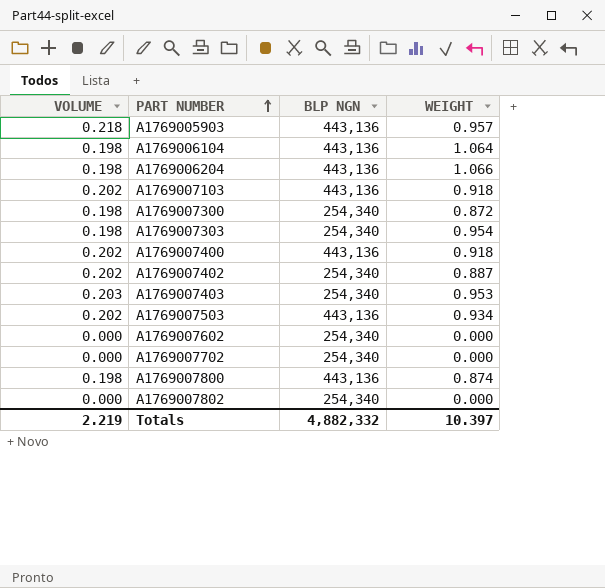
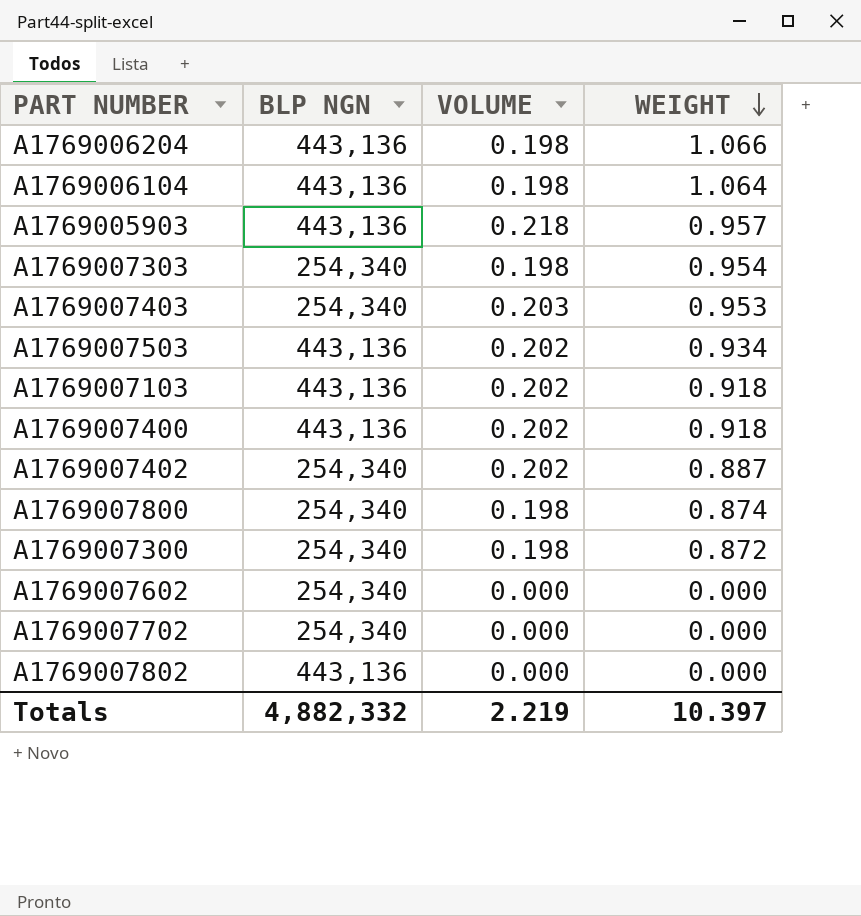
row order: PART NUMBER ascending -> WEIGHT descending
column VOLUME | position: 1 -> 3
A1769007800 | BLP NGN: 443,136 -> 254,340
A1769007802 | BLP NGN: 254,340 -> 443,136

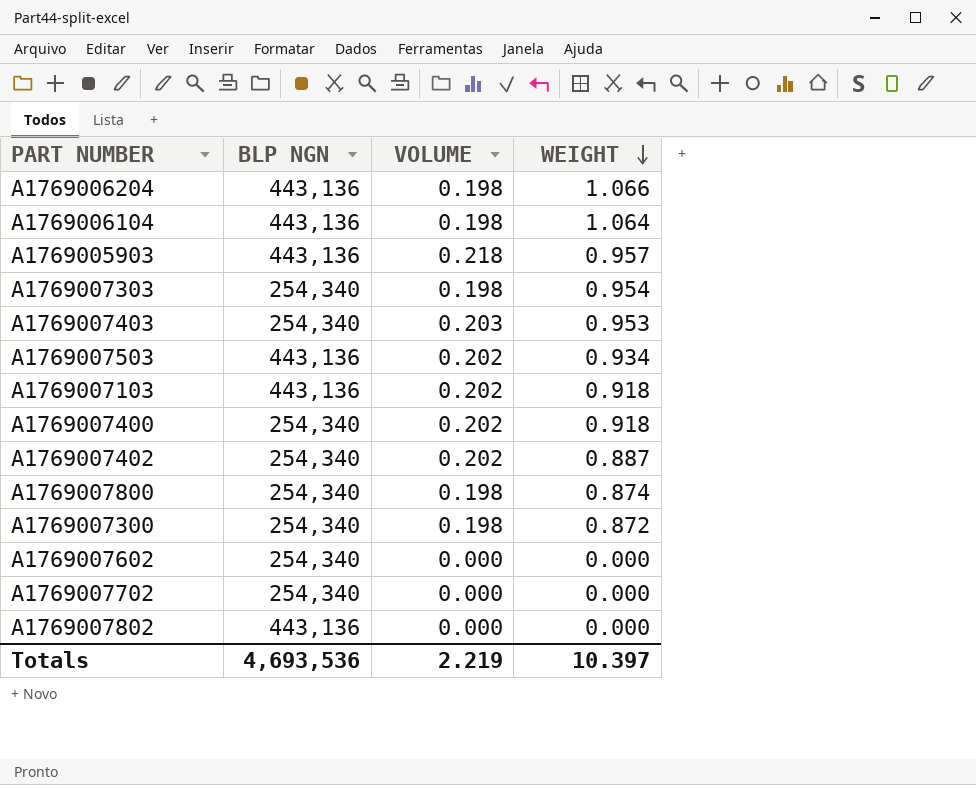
A1769007400 | BLP NGN: 443,136 -> 254,340
Totals | BLP NGN: 4,882,332 -> 4,693,536

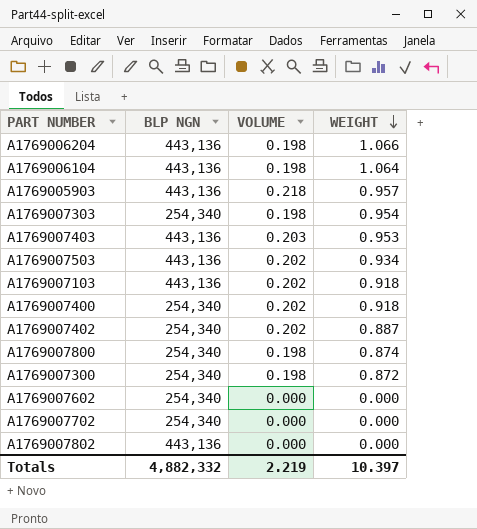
A1769007403 | BLP NGN: 254,340 -> 443,136
Totals | BLP NGN: 4,693,536 -> 4,882,332

